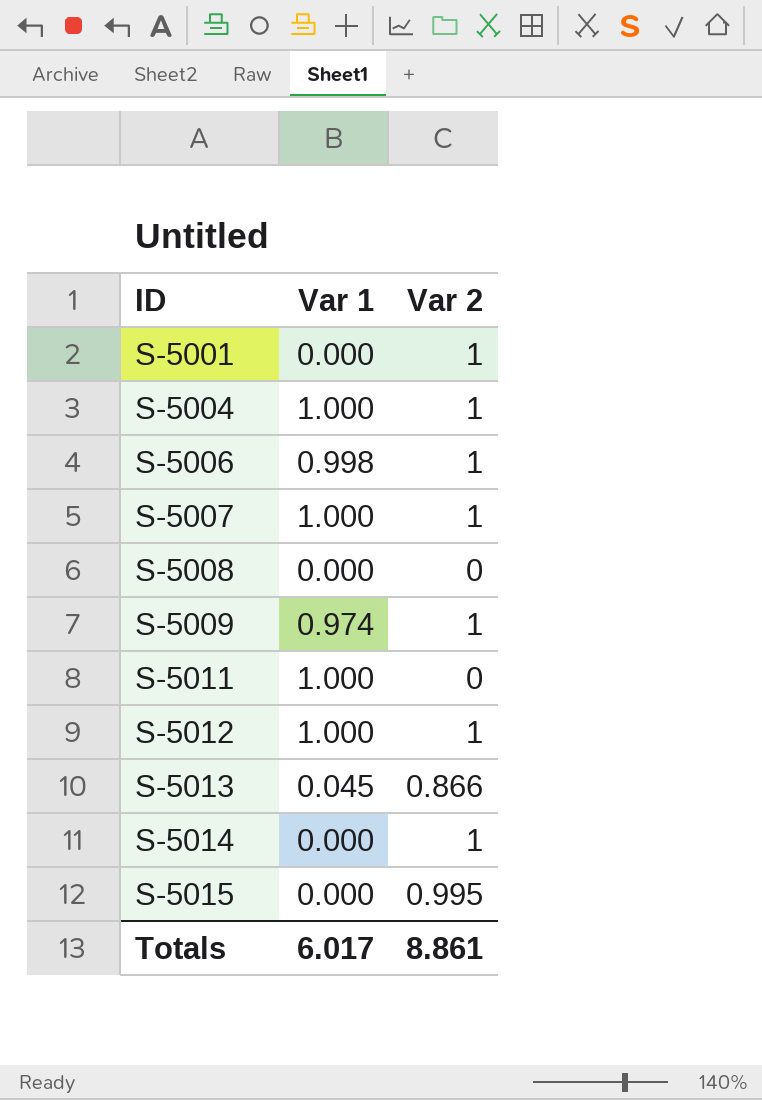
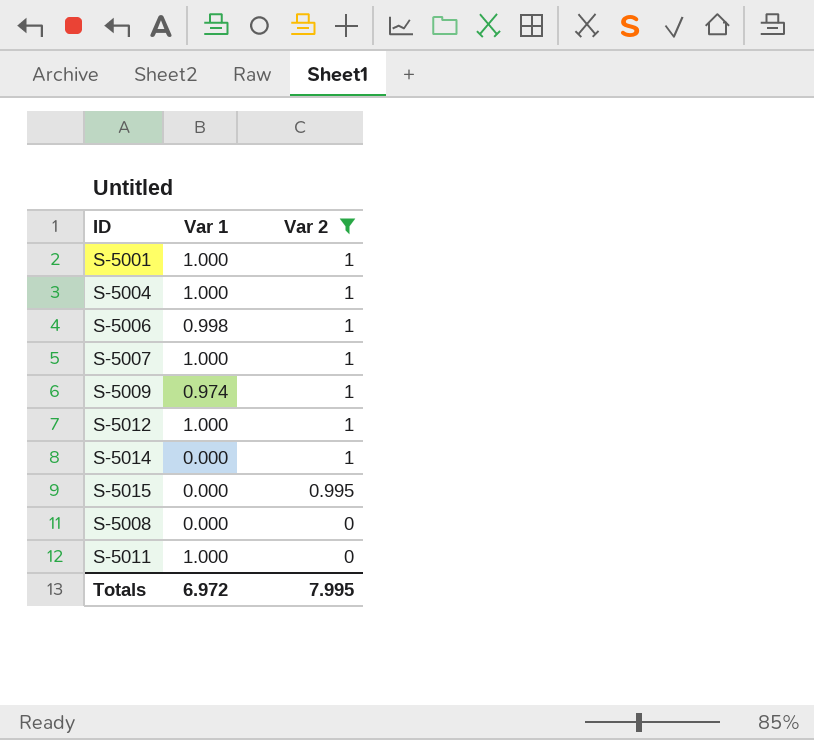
filter: none -> Var 2 != 0.866
row order: ID ascending -> Var 2 descending
S-5001 | Var 1: 0.000 -> 1.000
Totals | Var 1: 6.017 -> 6.972
Totals | Var 2: 8.861 -> 7.995

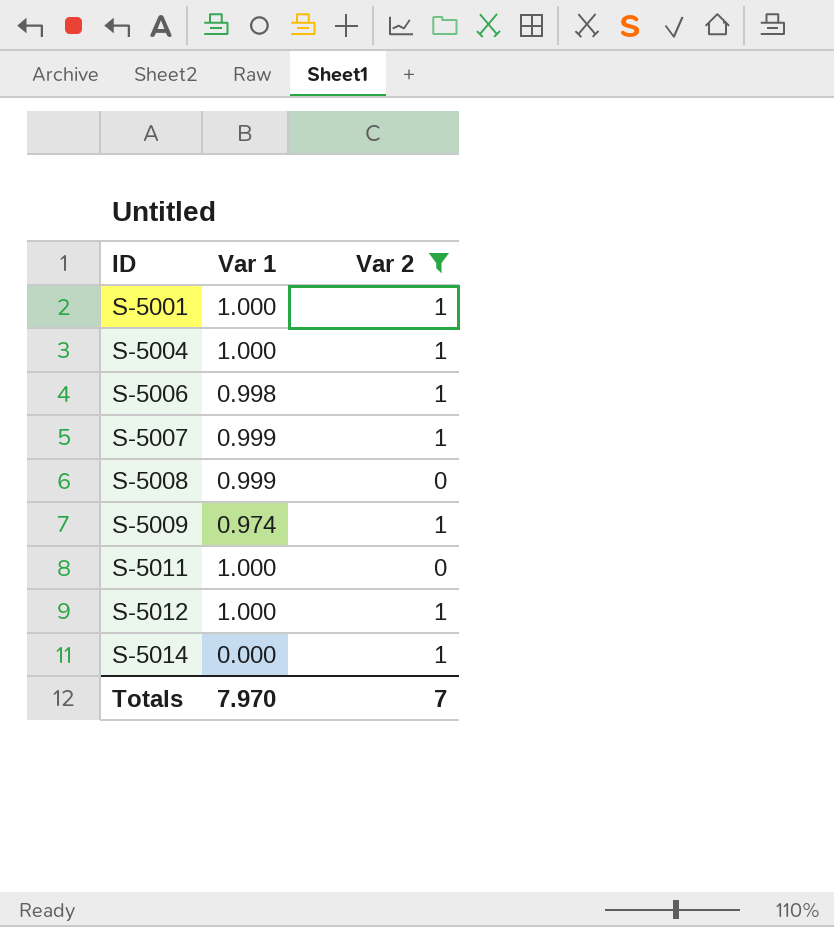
row order: Var 2 descending -> ID ascending
row S-5015: 0.000 | 0.995 -> none
S-5007 | Var 1: 1.000 -> 0.999
S-5008 | Var 1: 0.000 -> 0.999
Totals | Var 1: 6.972 -> 7.970
Totals | Var 2: 7.995 -> 7

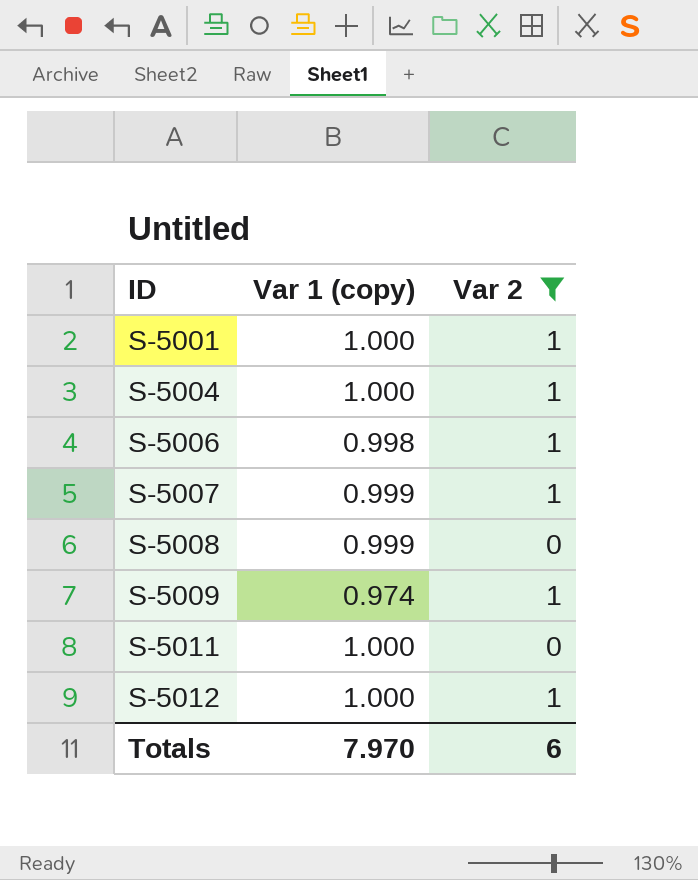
column name: Var 1 -> Var 1 (copy)
row S-5014: 0.000 | 1 -> none
Totals | Var 2: 7 -> 6

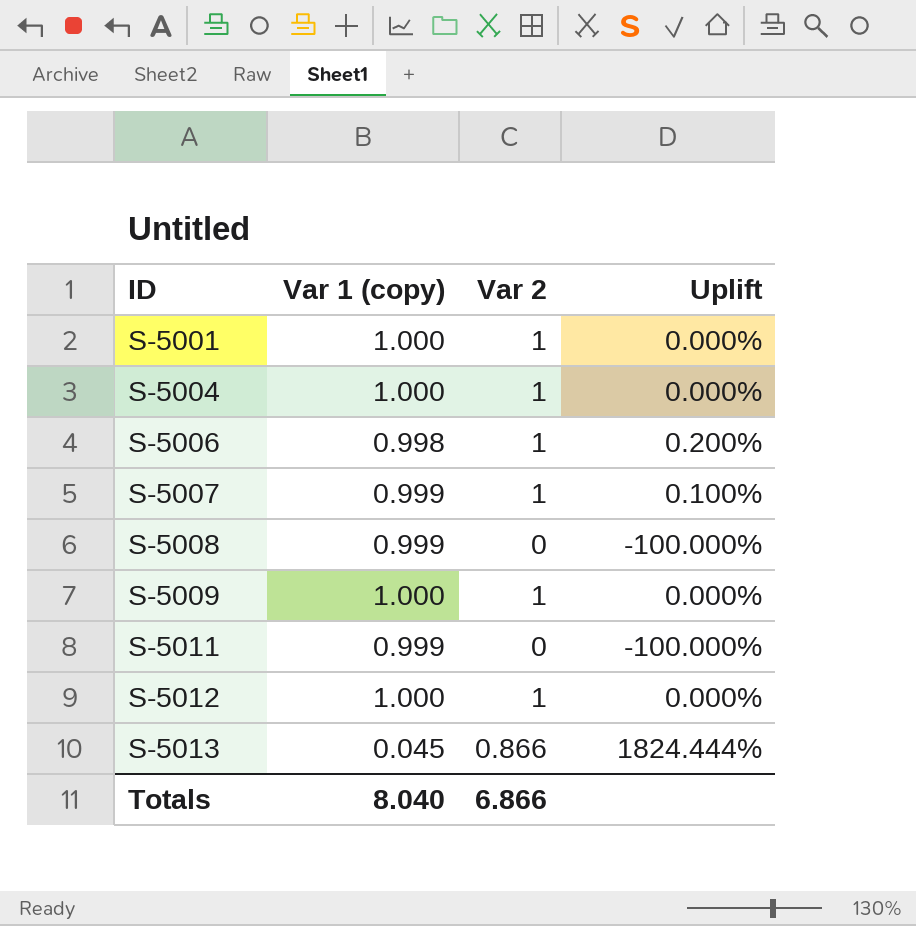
filter: Var 2 != 0.866 -> none
column Uplift | formula: none -> ([Var 2] - [Var 1 (copy)]) / [Var 1 (copy)]
S-5009 | Var 1 (copy): 0.974 -> 1.000
S-5011 | Var 1 (copy): 1.000 -> 0.999
Totals | Var 1 (copy): 7.970 -> 8.040
Totals | Var 2: 6 -> 6.866

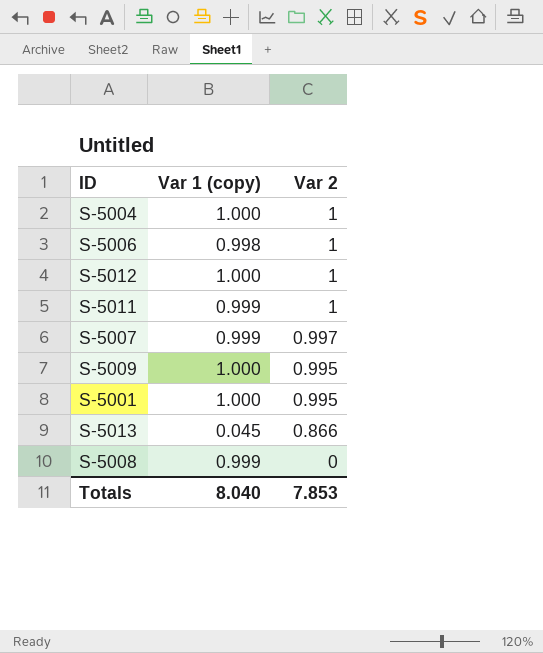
row order: ID ascending -> Var 2 descending
column Uplift | formula: ([Var 2] - [Var 1 (copy)]) / [Var 1 (copy)] -> none
S-5011 | Var 2: 0 -> 1
S-5007 | Var 2: 1 -> 0.997
S-5009 | Var 2: 1 -> 0.995
S-5001 | Var 2: 1 -> 0.995
Totals | Var 2: 6.866 -> 7.853

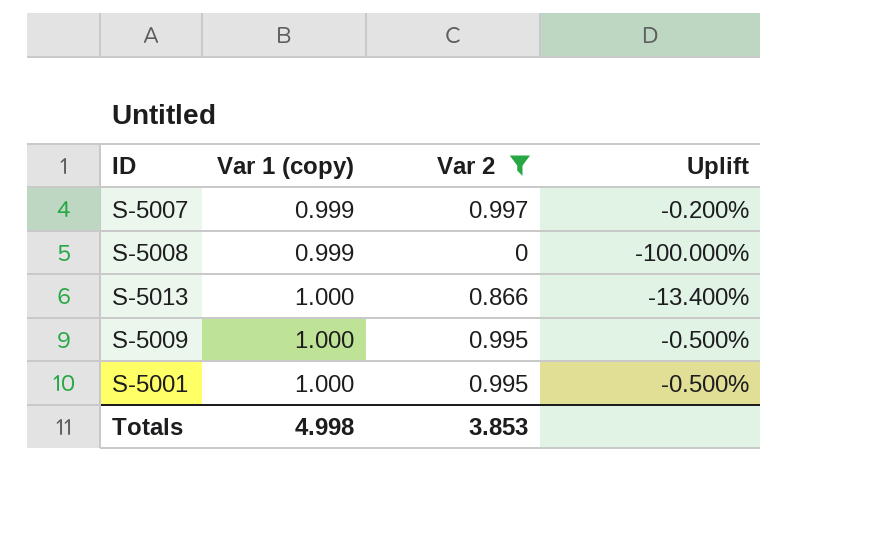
filter: none -> Var 2 != 1
row order: Var 2 descending -> Var 1 (copy) ascending
column Uplift | formula: none -> ([Var 2] - [Var 1 (copy)]) / [Var 1 (copy)]
S-5013 | Var 1 (copy): 0.045 -> 1.000
Totals | Var 1 (copy): 8.040 -> 4.998
Totals | Var 2: 7.853 -> 3.853

